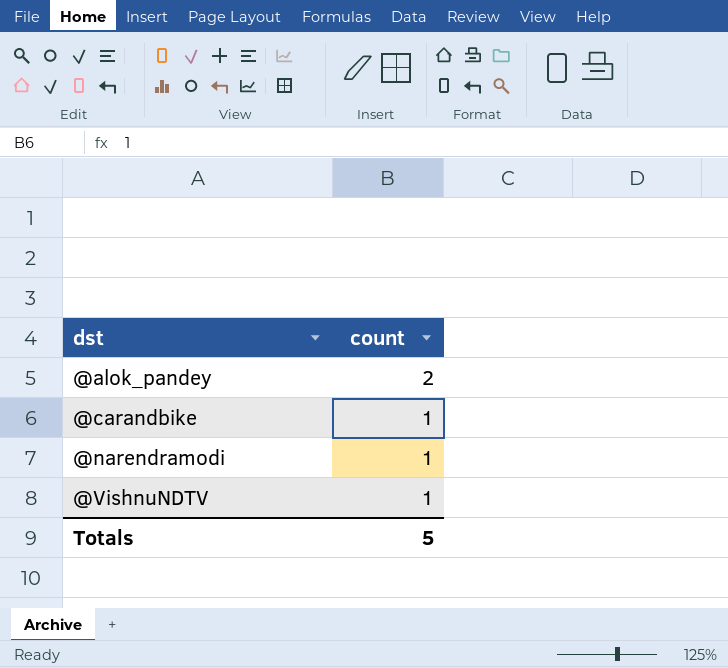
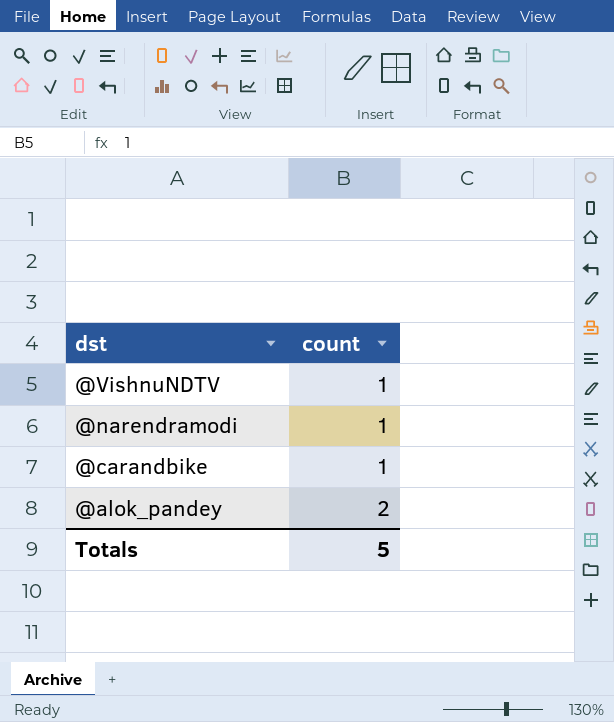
row order: dst ascending -> dst descending

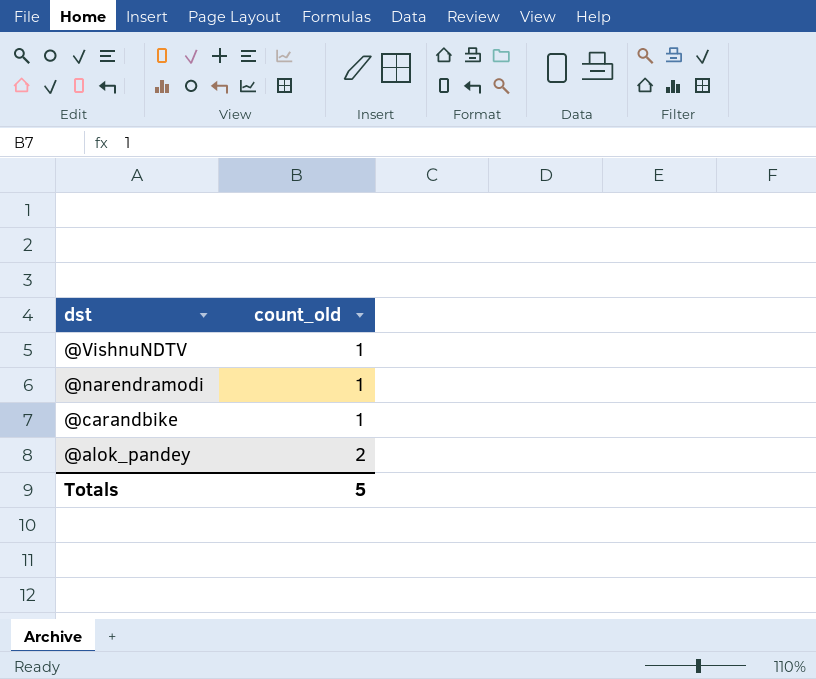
column name: count -> count_old

